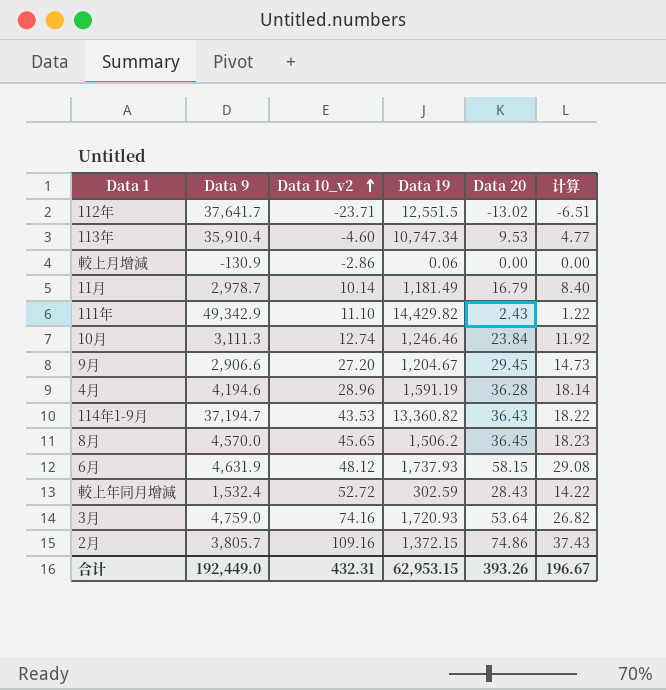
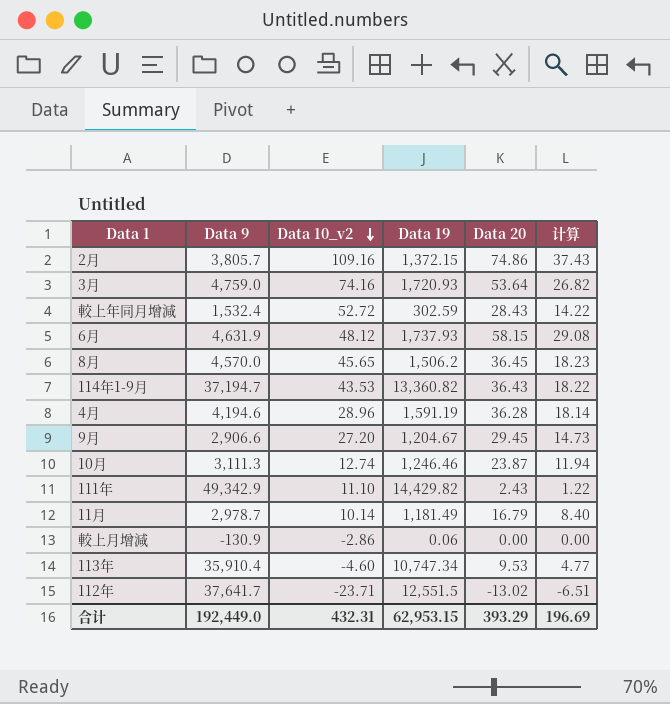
row order: Data 10_v2 ascending -> Data 10_v2 descending
10月 | Data 20: 23.84 -> 23.87
10月 | 计算: 11.92 -> 11.94
合计 | Data 20: 393.26 -> 393.29
合计 | 计算: 196.67 -> 196.69

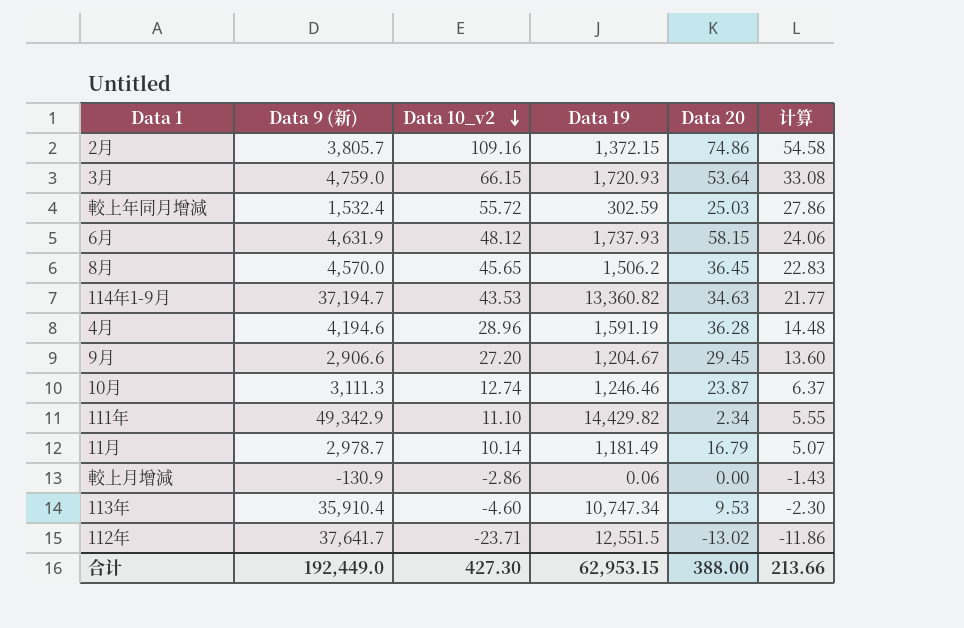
column name: Data 9 -> Data 9 (新)
column 计算 | formula: [Data 20] * 0.5 -> [Data 10_v2] * 0.5
3月 | Data 10_v2: 74.16 -> 66.15
較上年同月增減 | Data 10_v2: 52.72 -> 55.72
較上年同月增減 | Data 20: 28.43 -> 25.03
114年1-9月 | Data 20: 36.43 -> 34.63
111年 | Data 20: 2.43 -> 2.34
合计 | Data 10_v2: 432.31 -> 427.30
合计 | Data 20: 393.29 -> 388.00
合计 | 计算: 196.69 -> 213.66

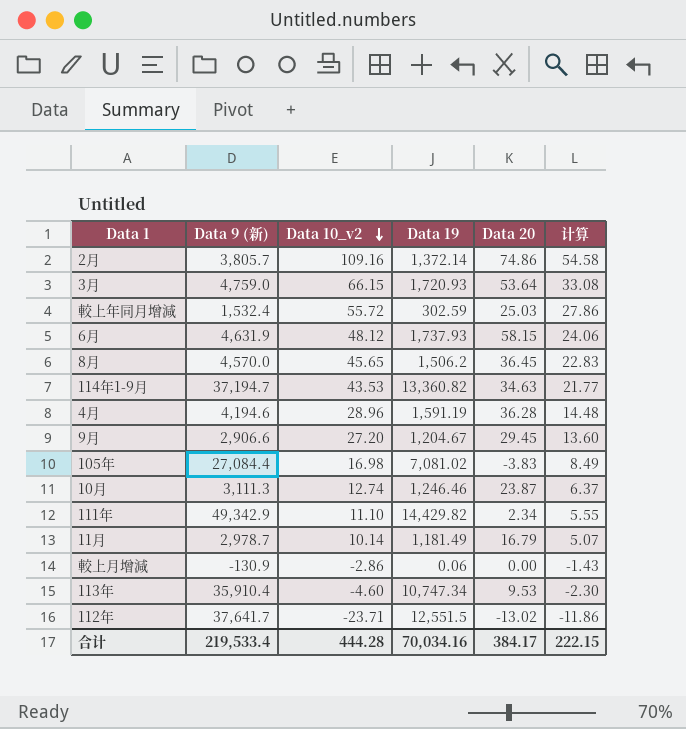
2月 | Data 19: 1,372.15 -> 1,372.14
row 105年: none -> 27,084.4 | 16.98 | 7,081.02 | -3.83 | 8.49
合计 | Data 9 (新): 192,449.0 -> 219,533.4
合计 | Data 10_v2: 427.30 -> 444.28
合计 | Data 19: 62,953.15 -> 70,034.16
合计 | Data 20: 388.00 -> 384.17
合计 | 计算: 213.66 -> 222.15

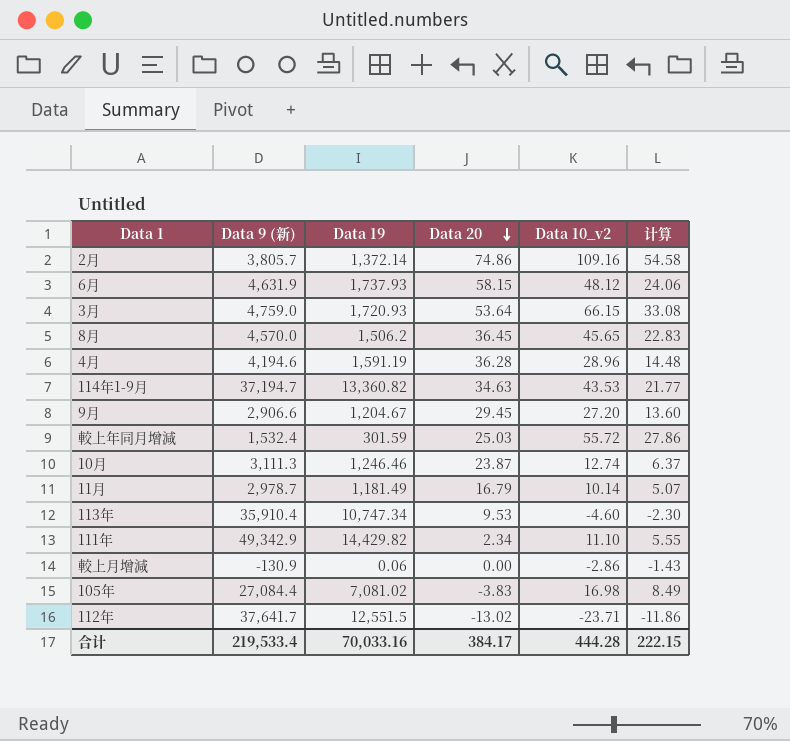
row order: Data 10_v2 descending -> Data 20 descending
column Data 10_v2 | position: 3 -> 5
較上年同月增減 | Data 19: 302.59 -> 301.59
合计 | Data 19: 70,034.16 -> 70,033.16

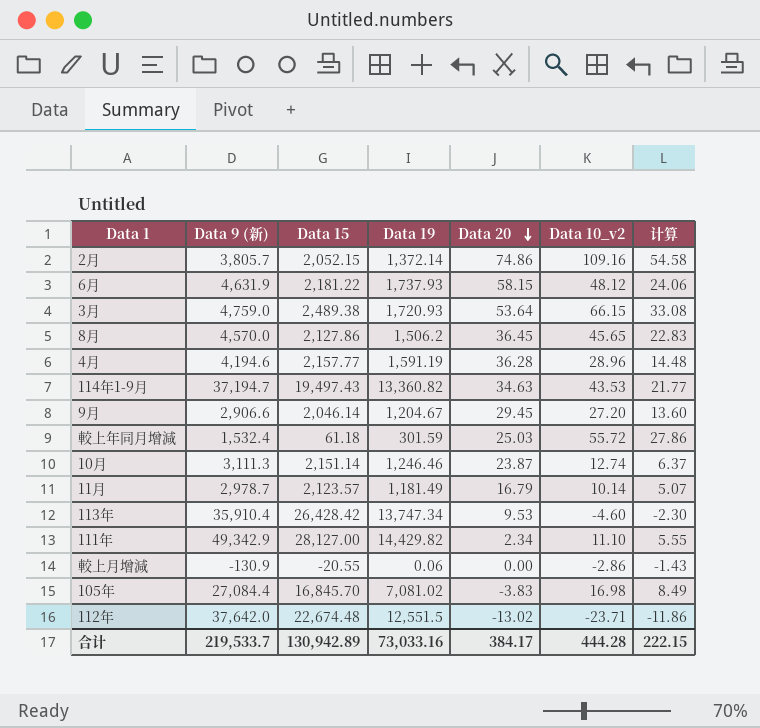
column Data 15 | position: none -> 3
113年 | Data 19: 10,747.34 -> 13,747.34
112年 | Data 9 (新): 37,641.7 -> 37,642.0
合计 | Data 9 (新): 219,533.4 -> 219,533.7
合计 | Data 19: 70,033.16 -> 73,033.16

